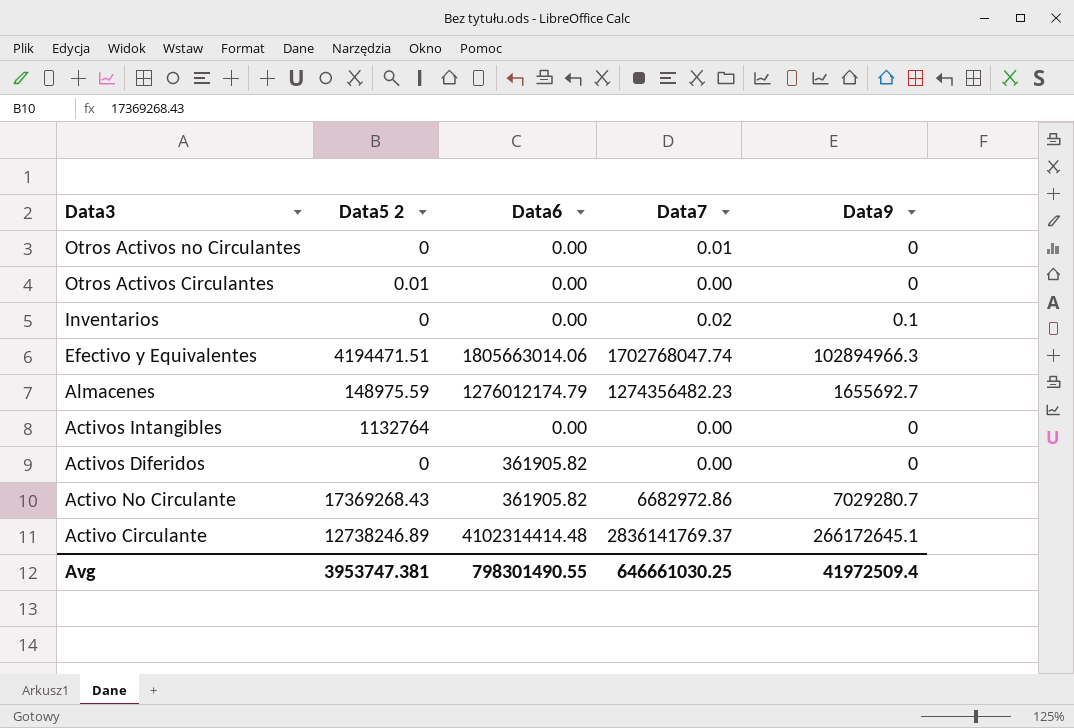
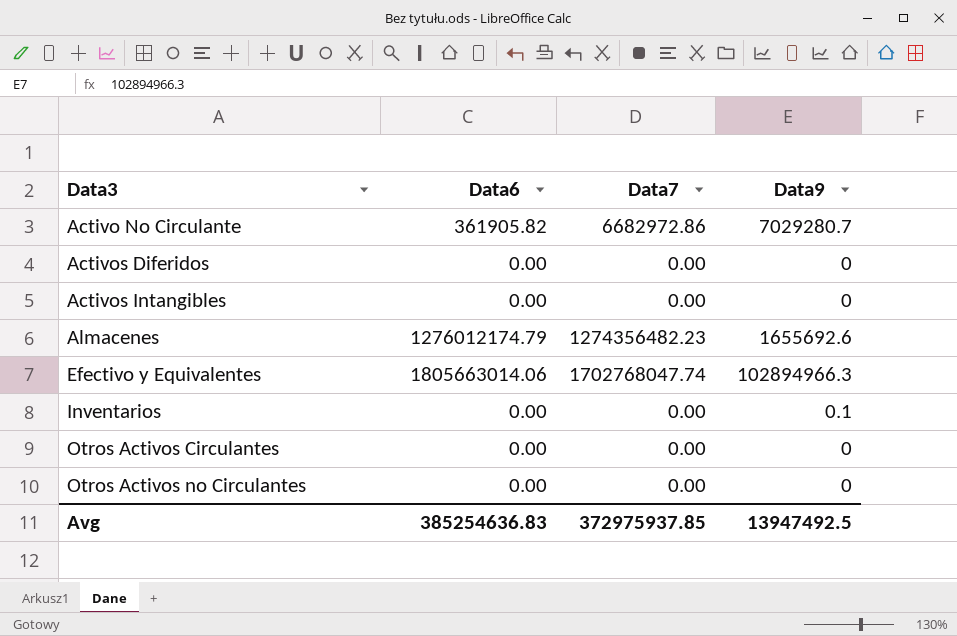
row order: Data3 descending -> Data3 ascending
column Data5 2 | position: 2 -> none
row Activo Circulante: 12738246.89 | 4102314414.48 | 2836141769.37 | 266172645.1 -> none
Activos Diferidos | Data6: 361905.82 -> 0.00
Almacenes | Data9: 1655692.7 -> 1655692.6
Inventarios | Data7: 0.02 -> 0.00
Otros Activos no Circulantes | Data7: 0.01 -> 0.00
Avg | Data6: 798301490.55 -> 385254636.83
Avg | Data7: 646661030.25 -> 372975937.85
Avg | Data9: 41972509.4 -> 13947492.5

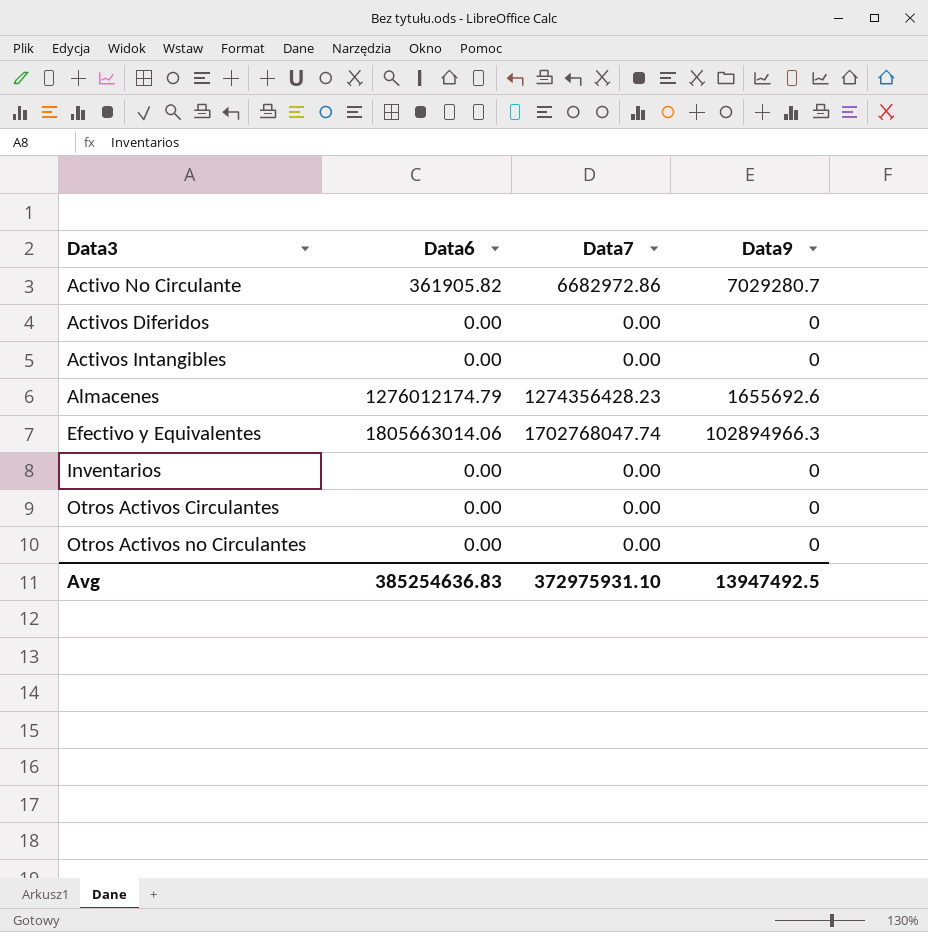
Almacenes | Data7: 1274356482.23 -> 1274356428.23
Inventarios | Data9: 0.1 -> 0
Avg | Data7: 372975937.85 -> 372975931.10

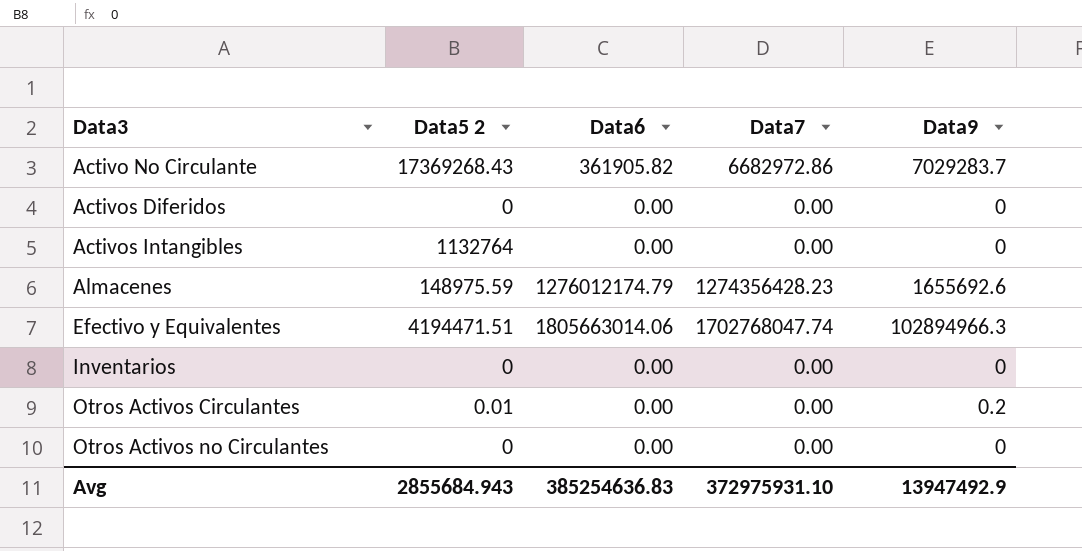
column Data5 2 | position: none -> 2
Activo No Circulante | Data9: 7029280.7 -> 7029283.7
Otros Activos Circulantes | Data9: 0 -> 0.2
Avg | Data9: 13947492.5 -> 13947492.9

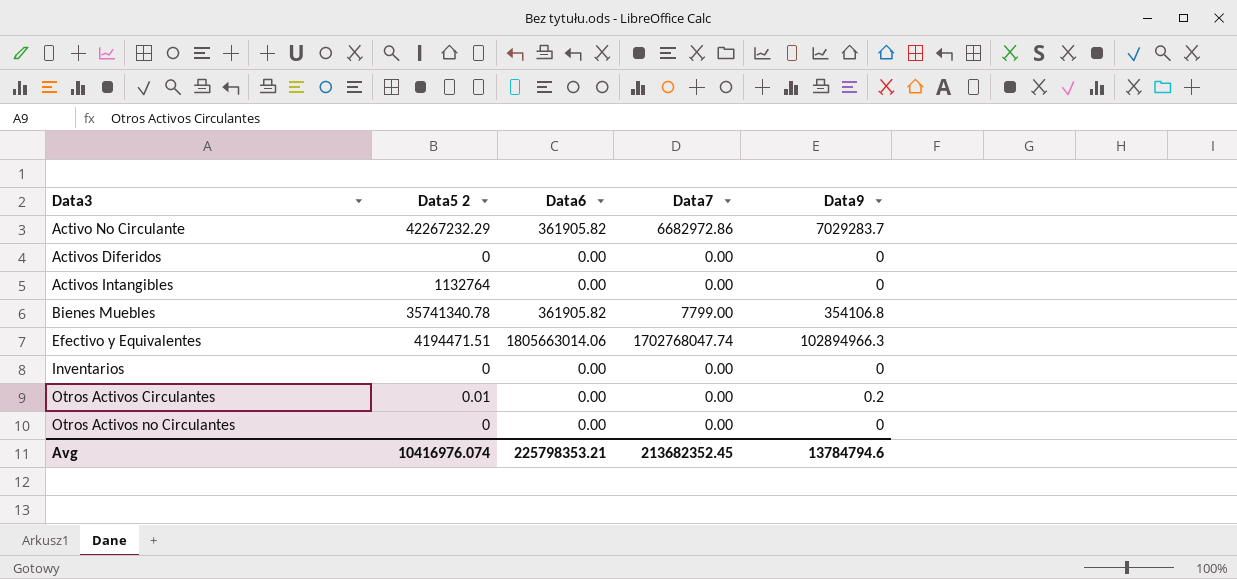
row Almacenes: 148975.59 | 1276012174.79 | 1274356428.23 | 1655692.6 -> none
Activo No Circulante | Data5 2: 17369268.43 -> 42267232.29
row Bienes Muebles: none -> 35741340.78 | 361905.82 | 7799.00 | 354106.8
Avg | Data5 2: 2855684.943 -> 10416976.074
Avg | Data6: 385254636.83 -> 225798353.21
Avg | Data7: 372975931.10 -> 213682352.45
Avg | Data9: 13947492.9 -> 13784794.6

